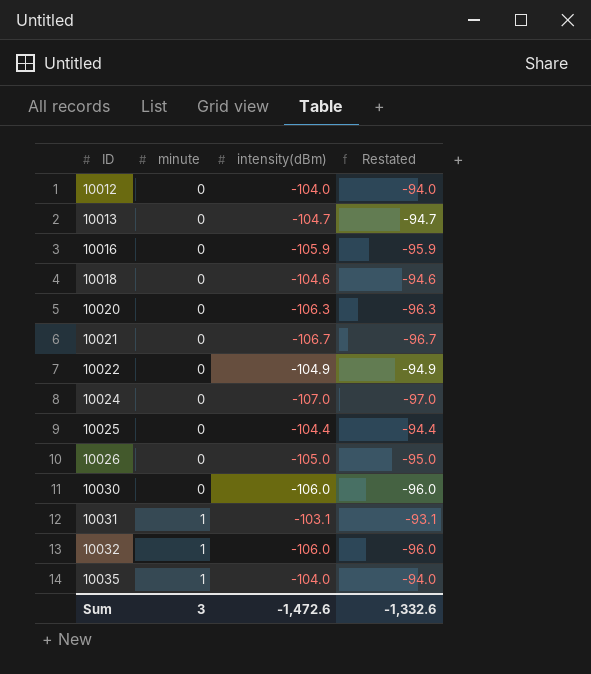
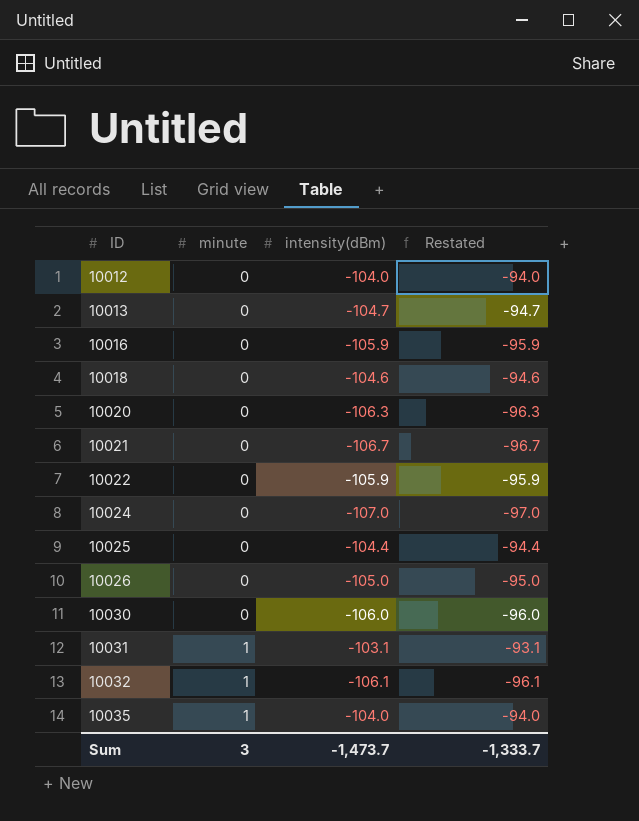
10022 | intensity(dBm): -104.9 -> -105.9
10022 | Restated: -94.9 -> -95.9
10032 | intensity(dBm): -106.0 -> -106.1
10032 | Restated: -96.0 -> -96.1
Sum | intensity(dBm): -1,472.6 -> -1,473.7
Sum | Restated: -1,332.6 -> -1,333.7

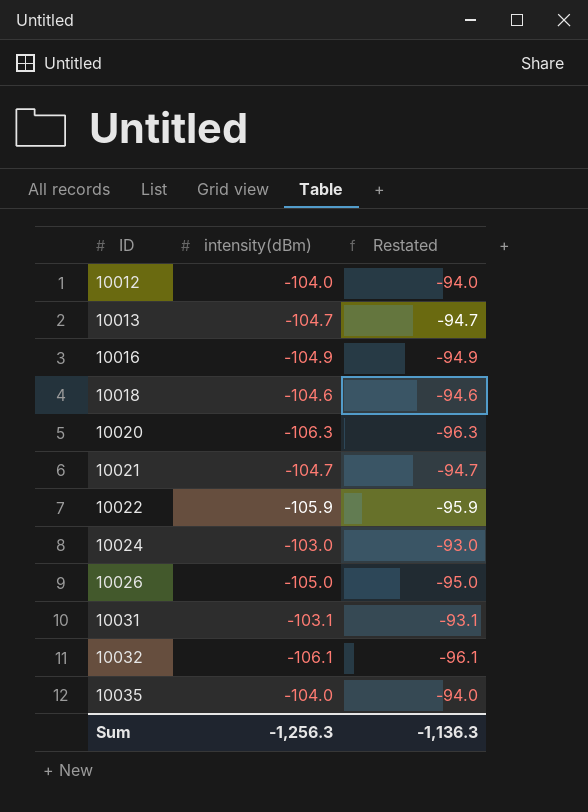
column minute | position: 2 -> none
row 10025: 0 | -104.4 | -94.4 -> none
row 10030: 0 | -106.0 | -96.0 -> none
10016 | intensity(dBm): -105.9 -> -104.9
10016 | Restated: -95.9 -> -94.9
10021 | intensity(dBm): -106.7 -> -104.7
10021 | Restated: -96.7 -> -94.7
10024 | intensity(dBm): -107.0 -> -103.0
10024 | Restated: -97.0 -> -93.0
Sum | intensity(dBm): -1,473.7 -> -1,256.3
Sum | Restated: -1,333.7 -> -1,136.3

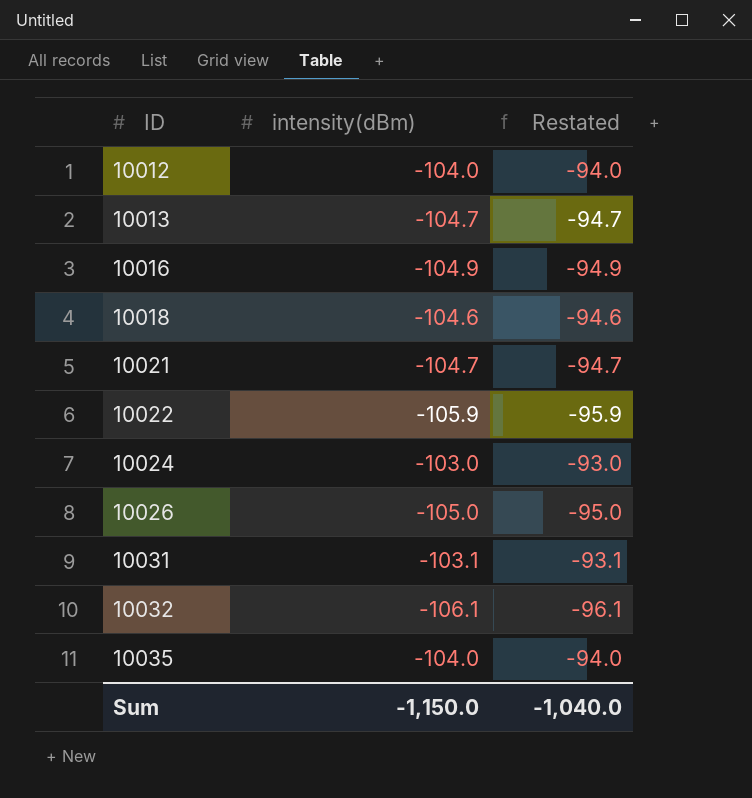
row 10020: -106.3 | -96.3 -> none
Sum | intensity(dBm): -1,256.3 -> -1,150.0
Sum | Restated: -1,136.3 -> -1,040.0

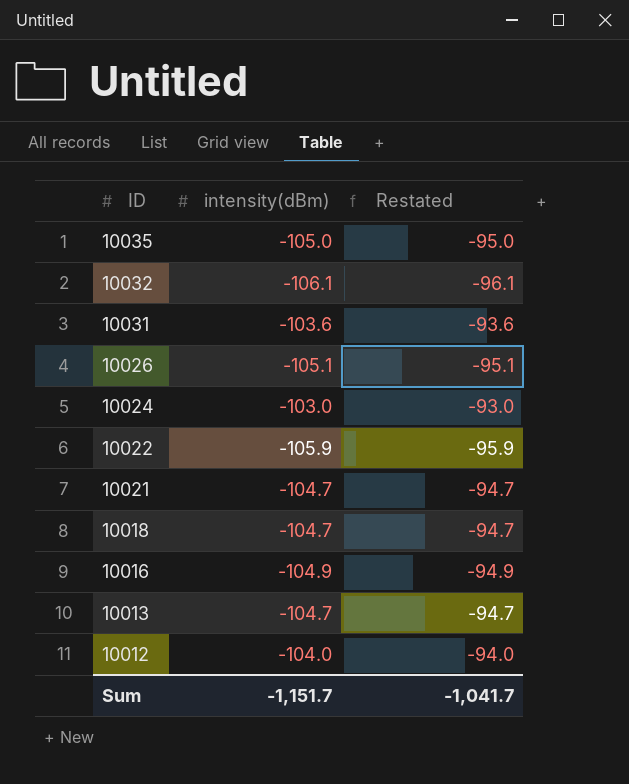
row order: ID ascending -> ID descending
10035 | intensity(dBm): -104.0 -> -105.0
10035 | Restated: -94.0 -> -95.0
10031 | intensity(dBm): -103.1 -> -103.6
10031 | Restated: -93.1 -> -93.6
10026 | intensity(dBm): -105.0 -> -105.1
10026 | Restated: -95.0 -> -95.1
10018 | intensity(dBm): -104.6 -> -104.7
10018 | Restated: -94.6 -> -94.7
Sum | intensity(dBm): -1,150.0 -> -1,151.7
Sum | Restated: -1,040.0 -> -1,041.7

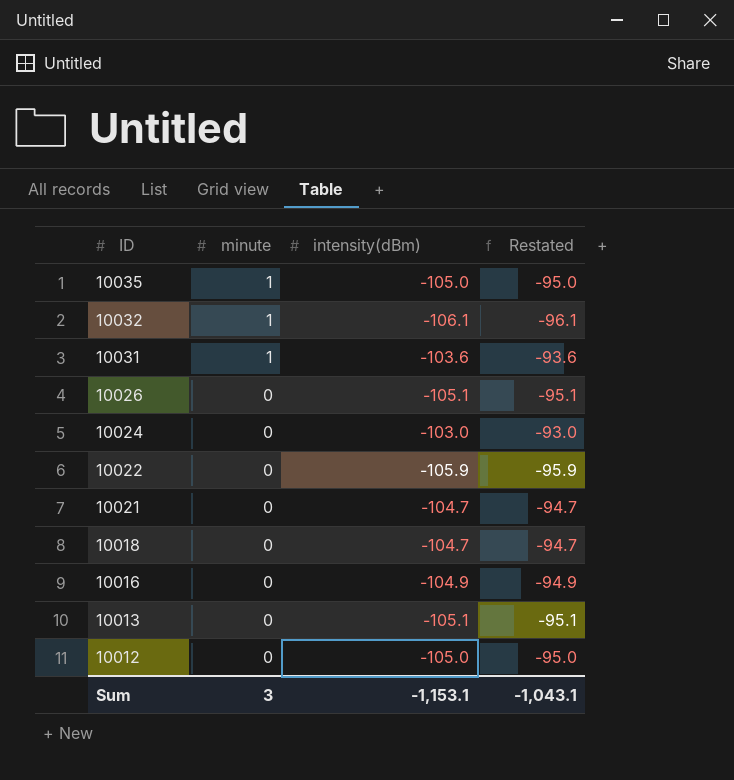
column minute | position: none -> 2
10013 | intensity(dBm): -104.7 -> -105.1
10013 | Restated: -94.7 -> -95.1
10012 | intensity(dBm): -104.0 -> -105.0
10012 | Restated: -94.0 -> -95.0
Sum | intensity(dBm): -1,151.7 -> -1,153.1
Sum | Restated: -1,041.7 -> -1,043.1

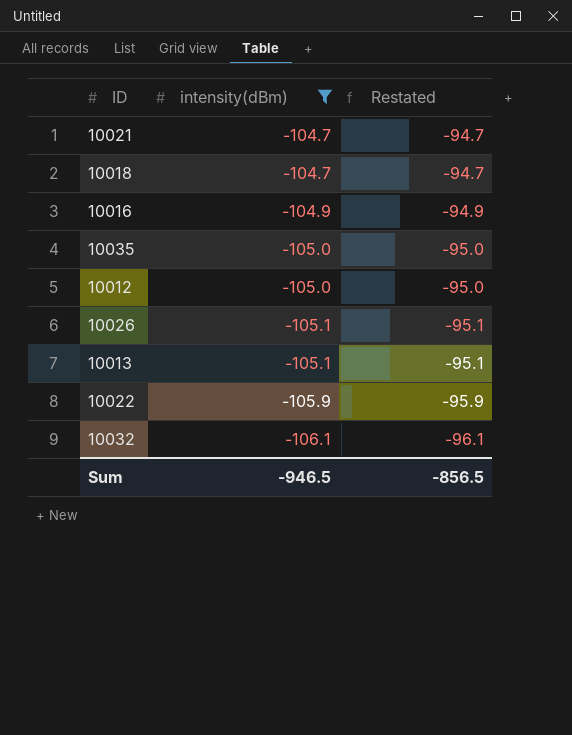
filter: none -> intensity(dBm) <= -104.7
row order: ID descending -> intensity(dBm) descending
column minute | position: 2 -> none
Sum | intensity(dBm): -1,153.1 -> -946.5
Sum | Restated: -1,043.1 -> -856.5

